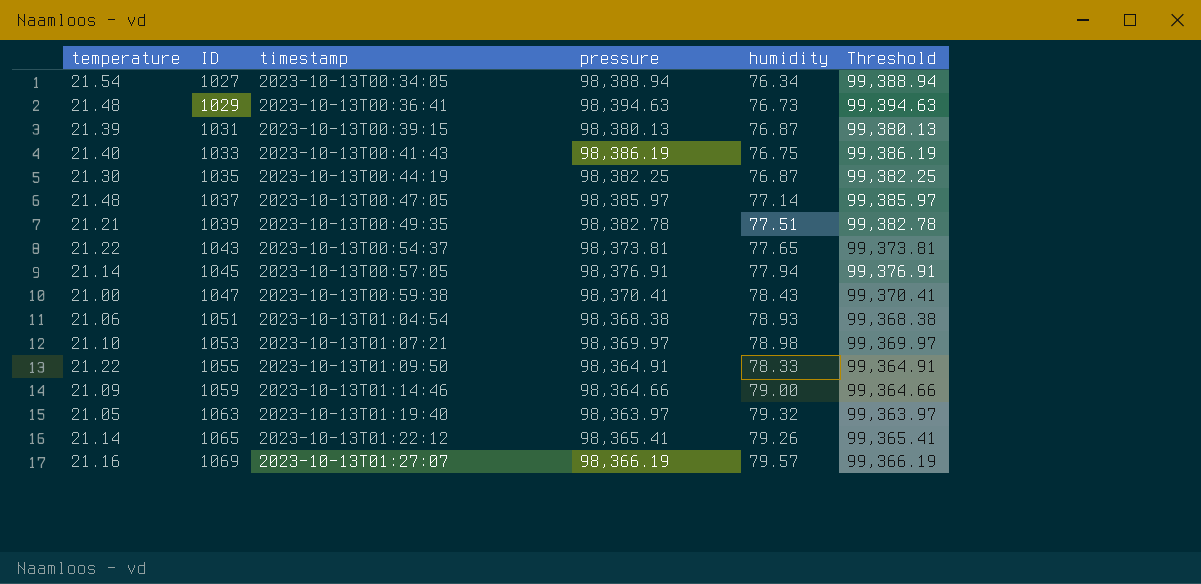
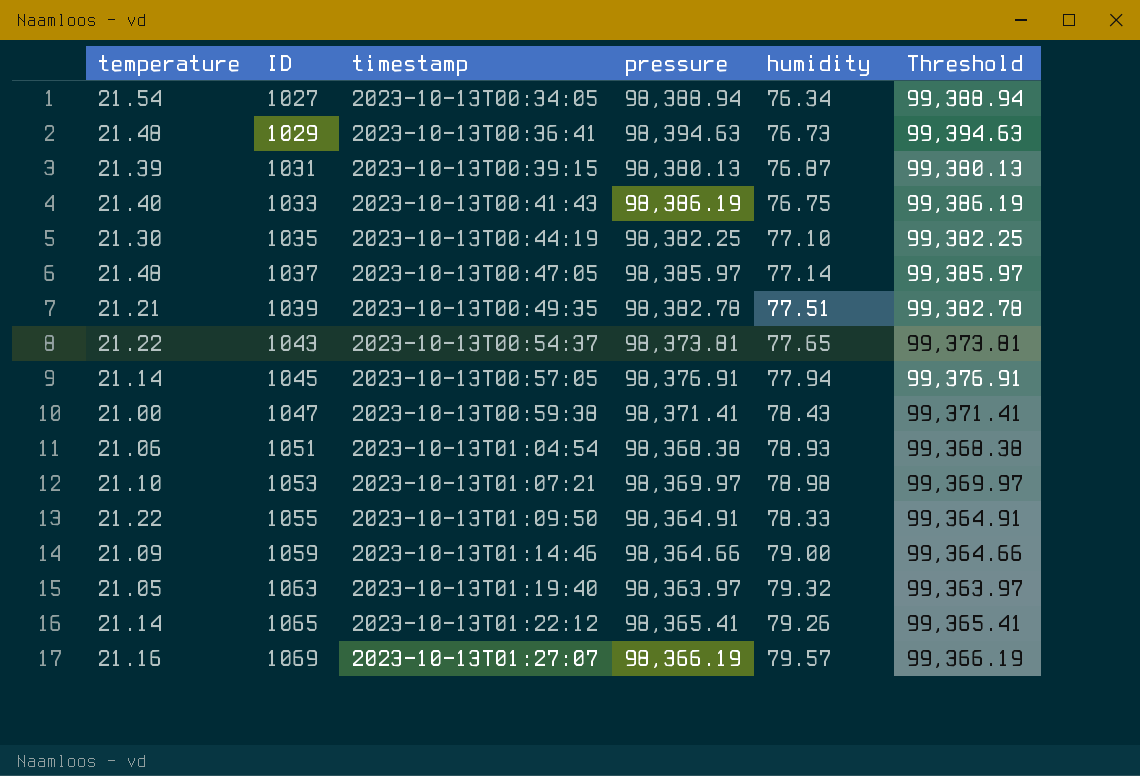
1035 | humidity: 76.87 -> 77.10
1047 | pressure: 98,370.41 -> 98,371.41
1047 | Threshold: 99,370.41 -> 99,371.41

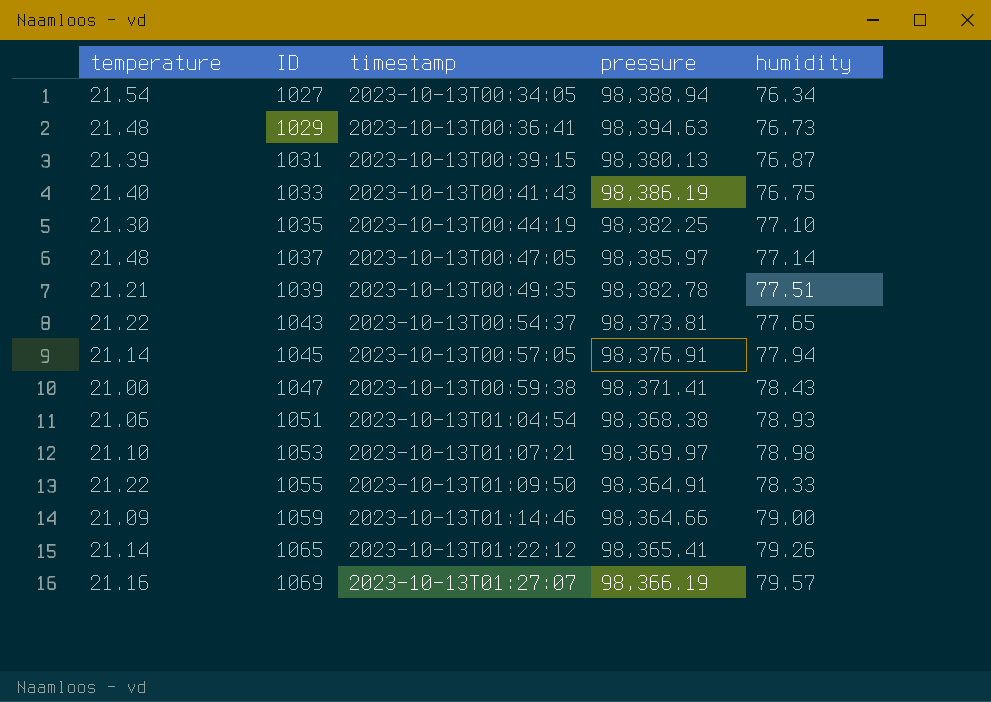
column Threshold | formula: [pressure] + 1000 -> none
row 1063: 21.05 | 2023-10-13T01:19:40 | 98,363.97 | 79.32 | 99,363.97 -> none

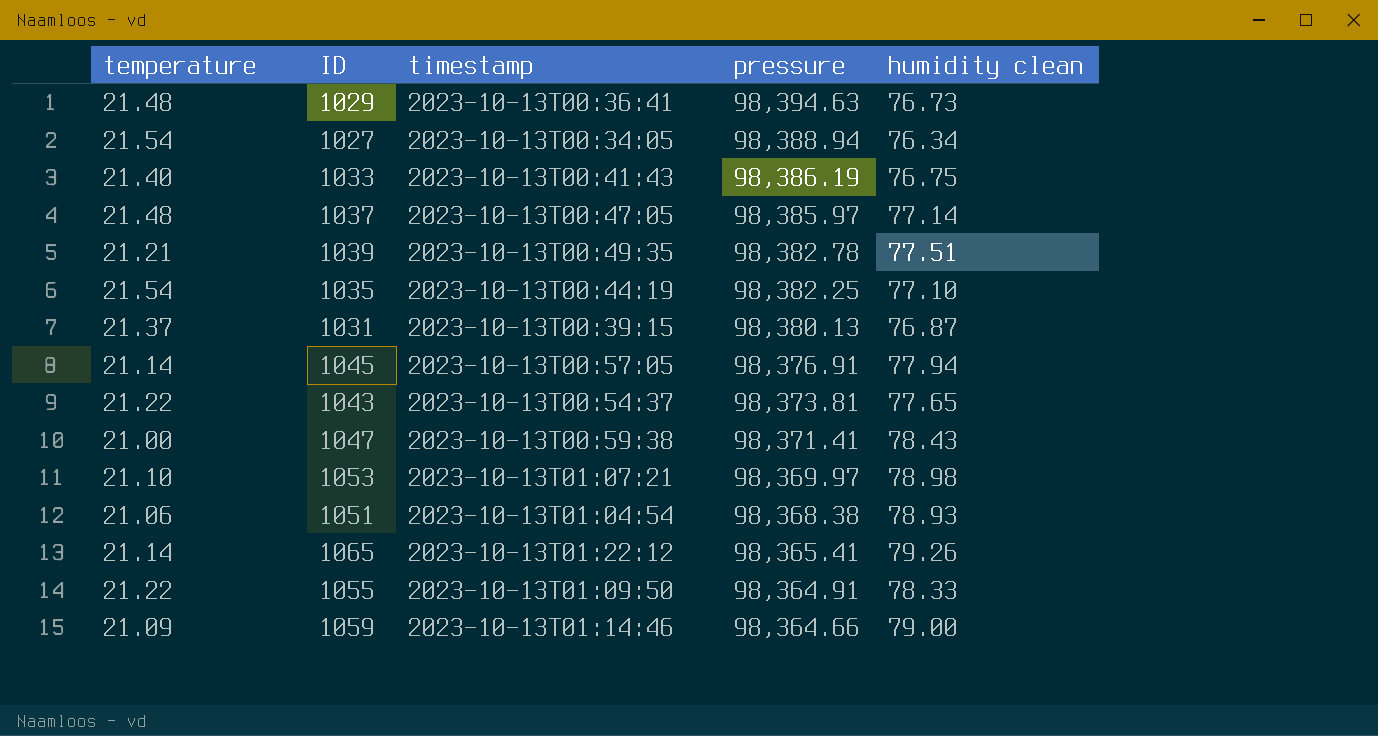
row order: ID ascending -> pressure descending
column name: humidity -> humidity clean
row 1069: 21.16 | 2023-10-13T01:27:07 | 98,366.19 | 79.57 -> none
1035 | temperature: 21.30 -> 21.54
1031 | temperature: 21.39 -> 21.37

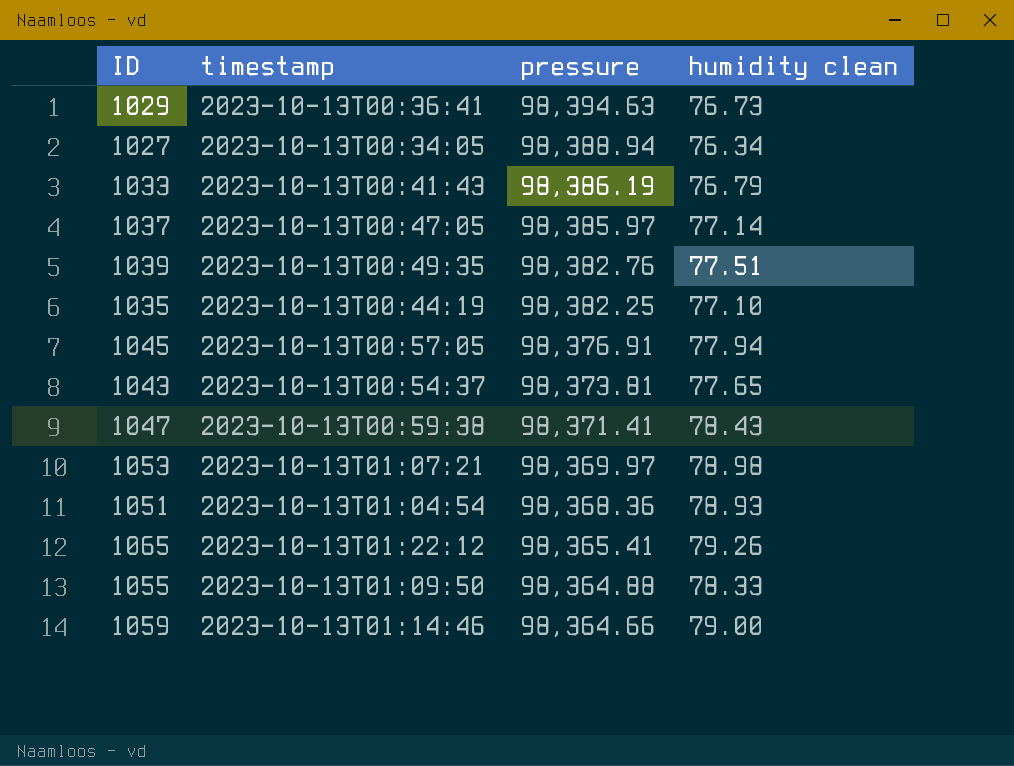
column temperature | position: 1 -> none
row 1031: 21.37 | 2023-10-13T00:39:15 | 98,380.13 | 76.87 -> none
1033 | humidity clean: 76.75 -> 76.79
1039 | pressure: 98,382.78 -> 98,382.76
1051 | pressure: 98,368.38 -> 98,368.36
1055 | pressure: 98,364.91 -> 98,364.88

